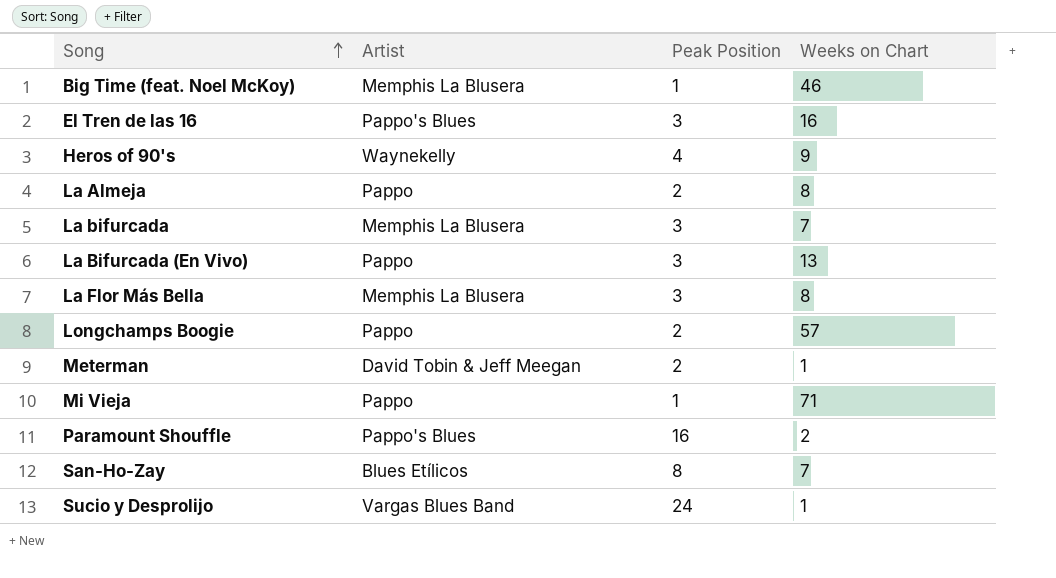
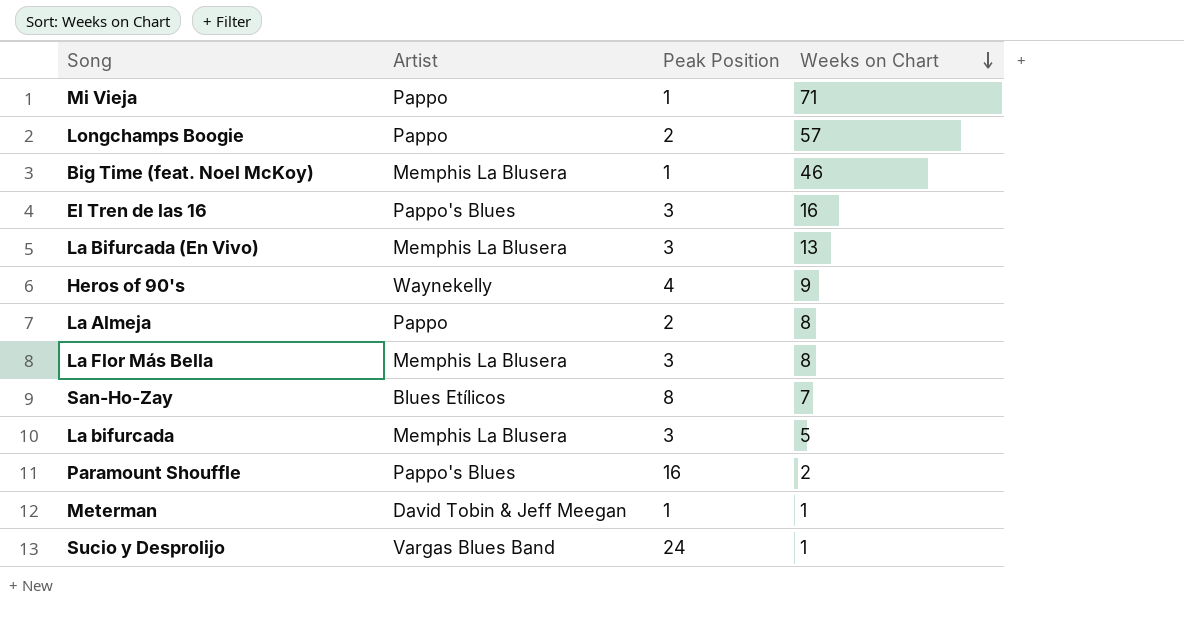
row order: Song ascending -> Weeks on Chart descending
La Bifurcada (En Vivo) | Artist: Pappo -> Memphis La Blusera
La bifurcada | Weeks on Chart: 7 -> 5
Meterman | Peak Position: 2 -> 1

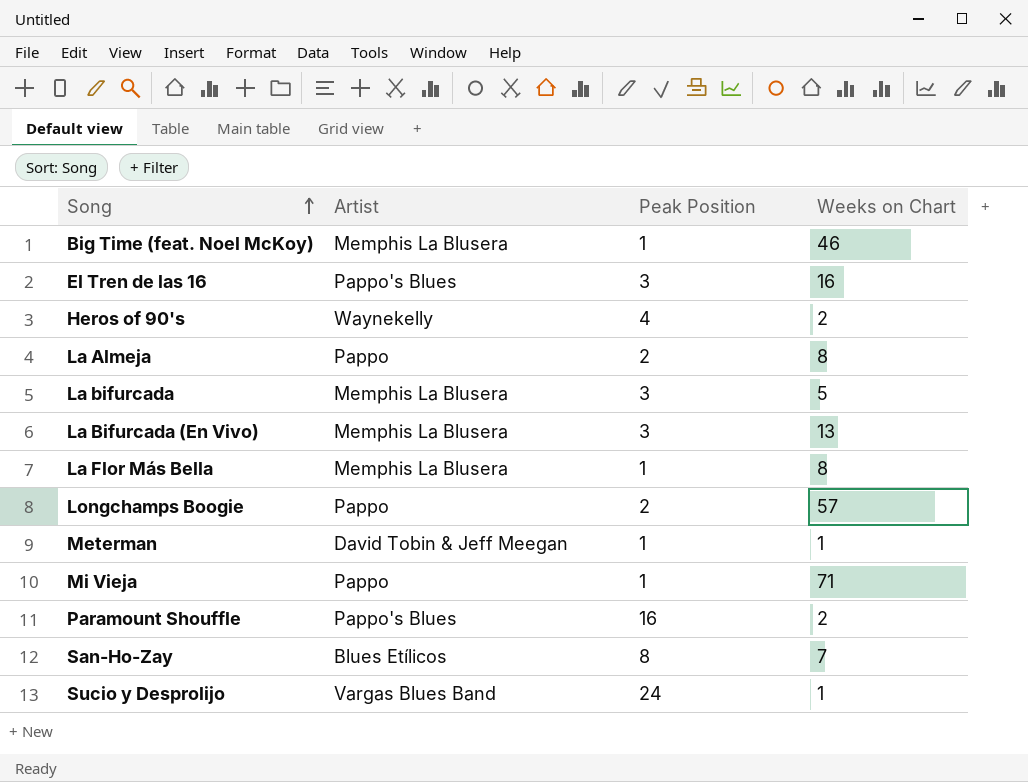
row order: Weeks on Chart descending -> Song ascending
Heros of 90's | Weeks on Chart: 9 -> 2
La Flor Más Bella | Peak Position: 3 -> 1

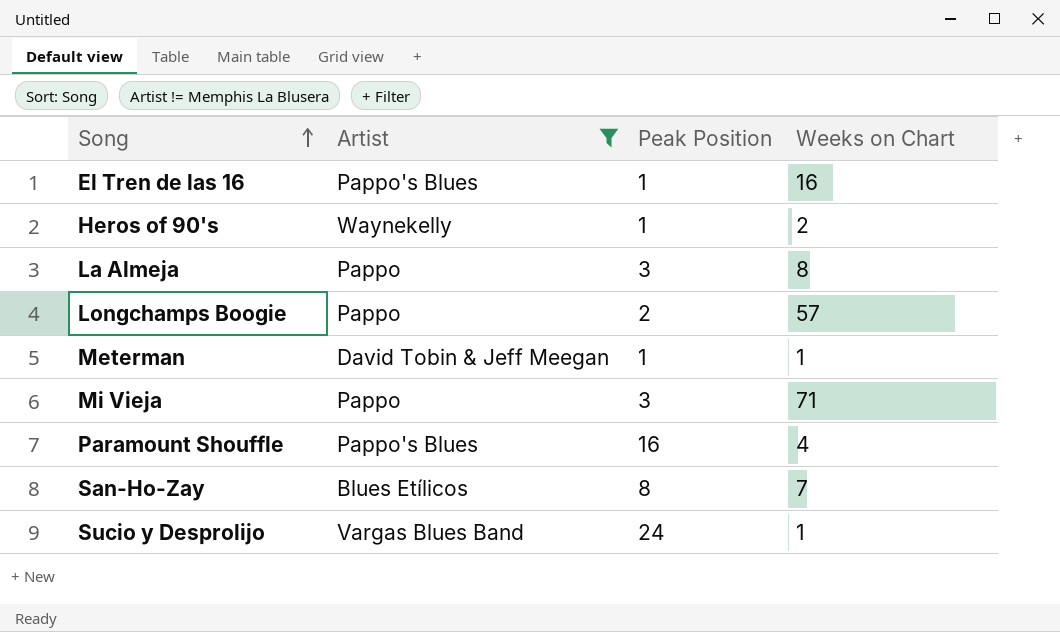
filter: none -> Artist != Memphis La Blusera
El Tren de las 16 | Peak Position: 3 -> 1
Heros of 90's | Peak Position: 4 -> 1
La Almeja | Peak Position: 2 -> 3
Mi Vieja | Peak Position: 1 -> 3
Paramount Shouffle | Weeks on Chart: 2 -> 4

